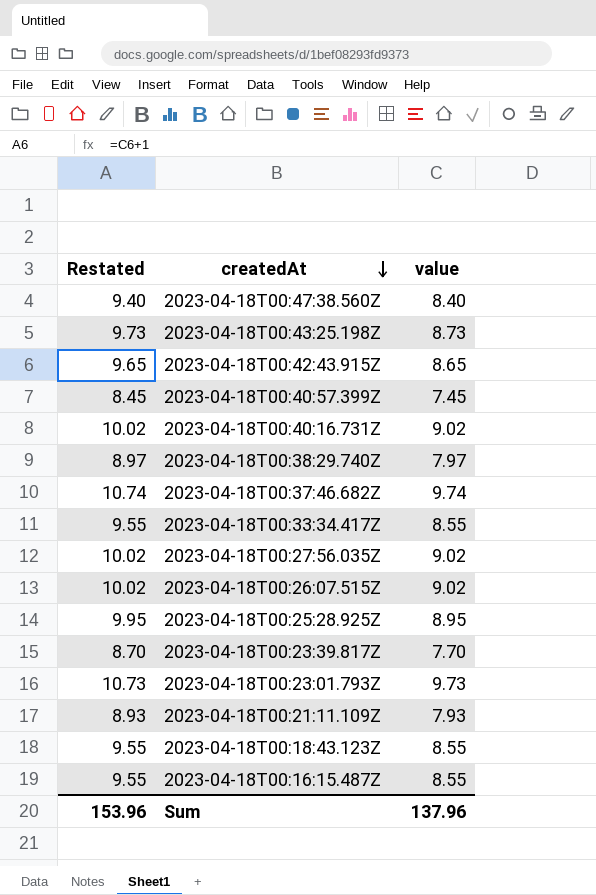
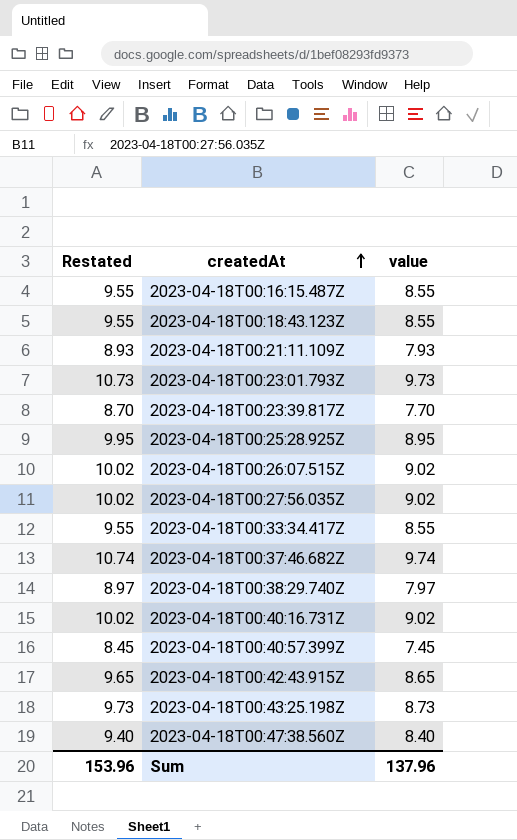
row order: createdAt descending -> createdAt ascending

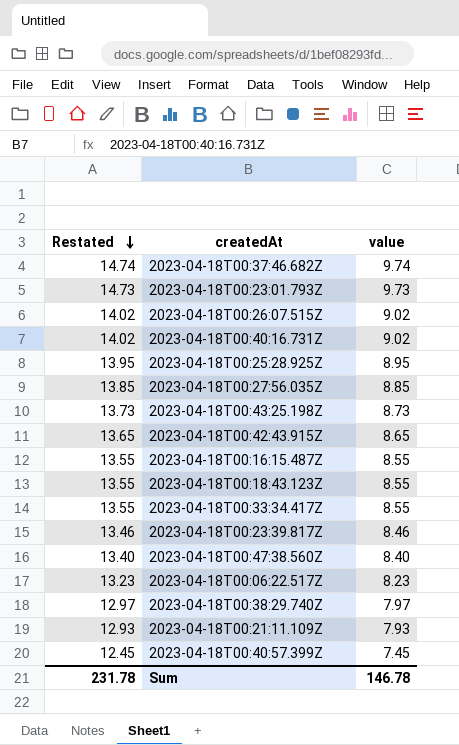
row order: createdAt ascending -> Restated descending
column Restated | formula: [value] + 1 -> [value] + 5
2023-04-18T00:27:56.035Z | value: 9.02 -> 8.85
2023-04-18T00:23:39.817Z | value: 7.70 -> 8.46
row 2023-04-18T00:06:22.517Z: none -> 13.23 | 8.23
Sum | Restated: 153.96 -> 231.78
Sum | value: 137.96 -> 146.78

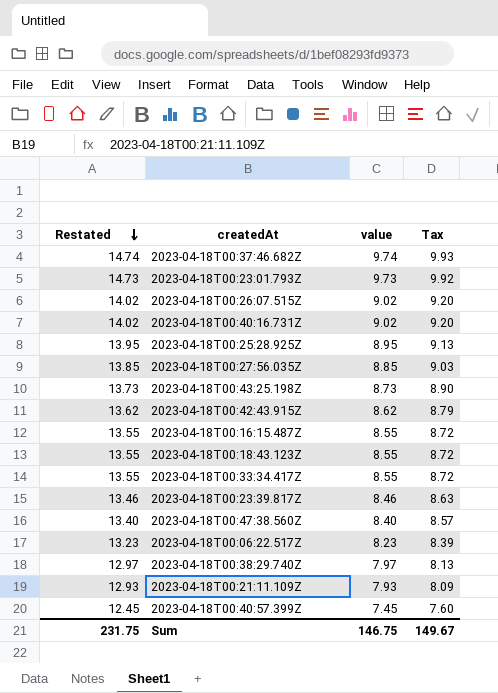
column Tax | formula: none -> [value] * 1.02
2023-04-18T00:42:43.915Z | Restated: 13.65 -> 13.62
2023-04-18T00:42:43.915Z | value: 8.65 -> 8.62
Sum | Restated: 231.78 -> 231.75
Sum | value: 146.78 -> 146.75

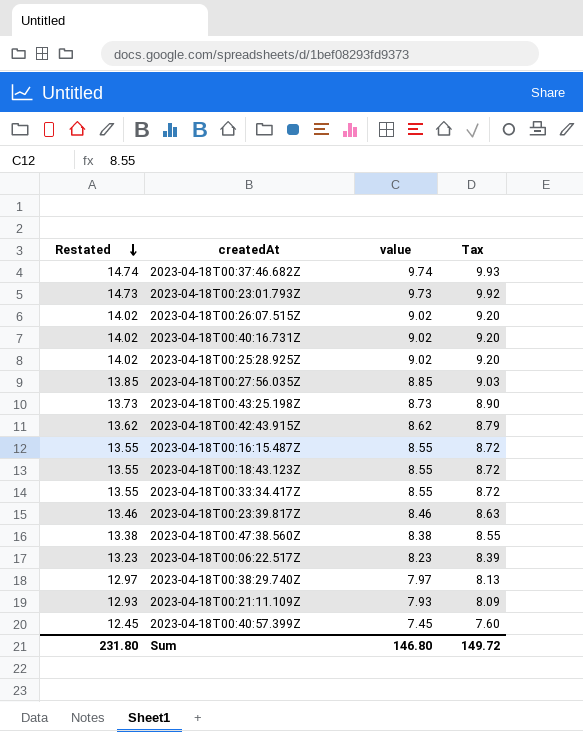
2023-04-18T00:25:28.925Z | Restated: 13.95 -> 14.02
2023-04-18T00:25:28.925Z | value: 8.95 -> 9.02
2023-04-18T00:25:28.925Z | Tax: 9.13 -> 9.20
2023-04-18T00:47:38.560Z | Restated: 13.40 -> 13.38
2023-04-18T00:47:38.560Z | value: 8.40 -> 8.38
2023-04-18T00:47:38.560Z | Tax: 8.57 -> 8.55
Sum | Restated: 231.75 -> 231.80
Sum | value: 146.75 -> 146.80
Sum | Tax: 149.67 -> 149.72

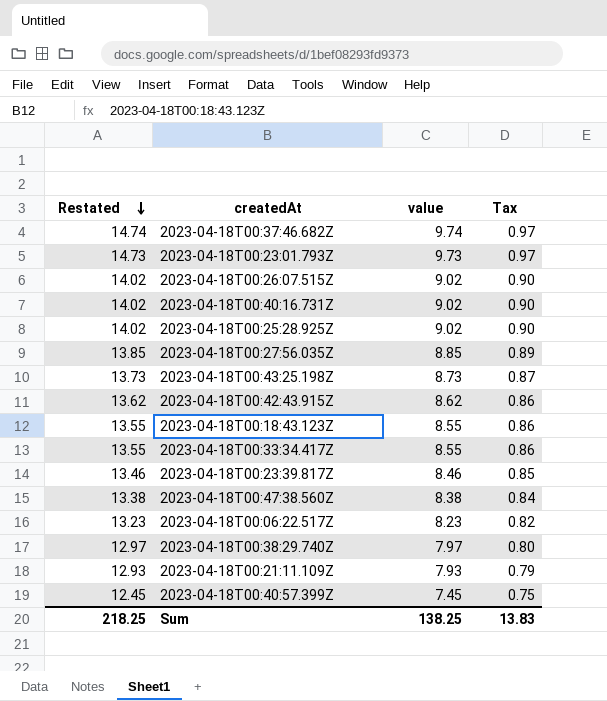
column Tax | formula: [value] * 1.02 -> [value] * 0.1
row 2023-04-18T00:16:15.487Z: 13.55 | 8.55 | 8.72 -> none
Sum | Restated: 231.80 -> 218.25
Sum | value: 146.80 -> 138.25
Sum | Tax: 149.72 -> 13.83

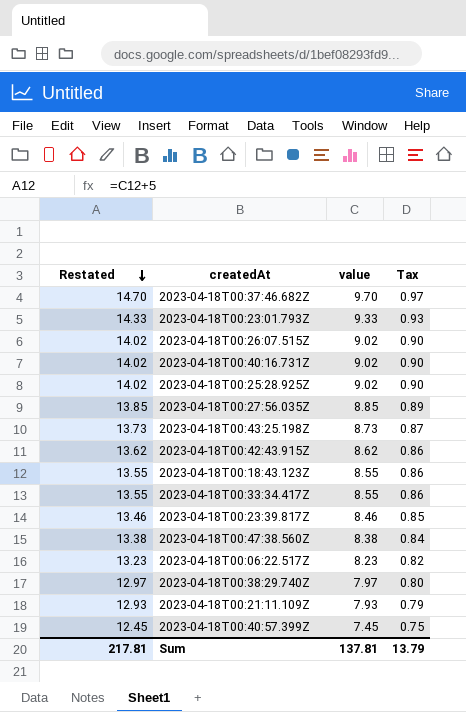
2023-04-18T00:37:46.682Z | Restated: 14.74 -> 14.70
2023-04-18T00:37:46.682Z | value: 9.74 -> 9.70
2023-04-18T00:23:01.793Z | Restated: 14.73 -> 14.33
2023-04-18T00:23:01.793Z | value: 9.73 -> 9.33
2023-04-18T00:23:01.793Z | Tax: 0.97 -> 0.93
Sum | Restated: 218.25 -> 217.81
Sum | value: 138.25 -> 137.81
Sum | Tax: 13.83 -> 13.79

